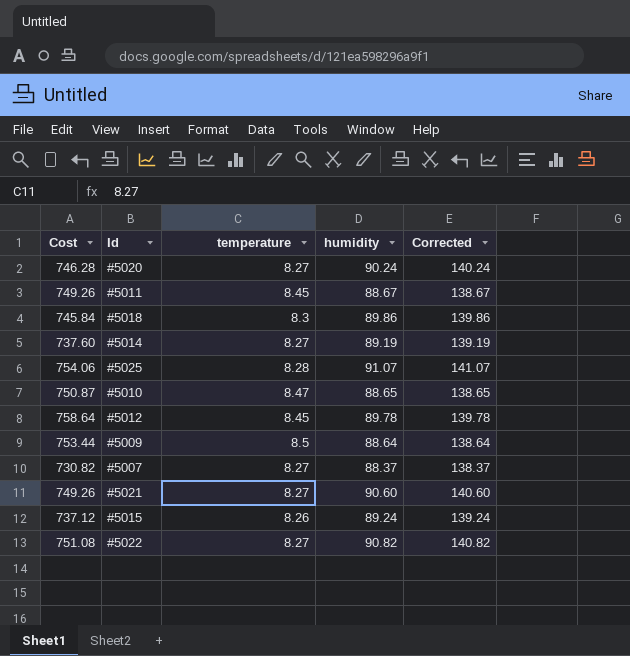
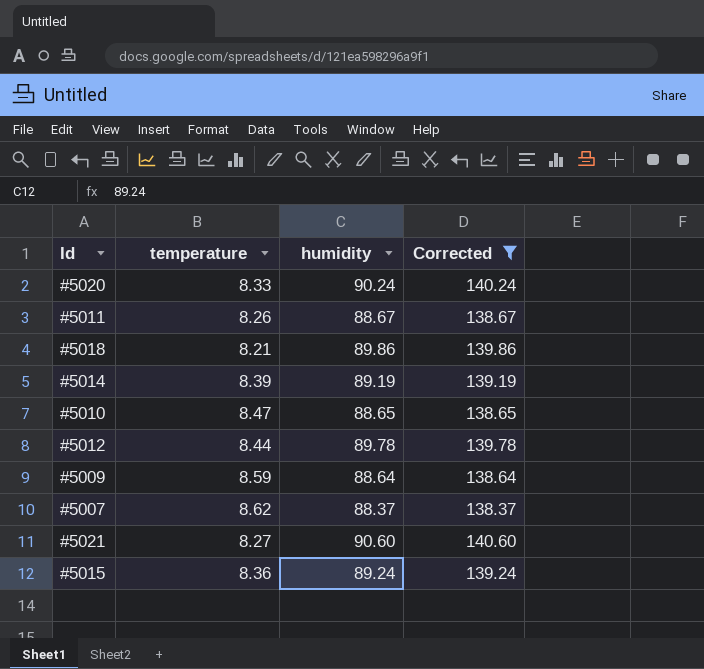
filter: none -> Corrected <= 140.60
column Cost | formula: [temperature] * [humidity] -> none
#5020 | temperature: 8.27 -> 8.33
#5011 | temperature: 8.45 -> 8.26
#5018 | temperature: 8.3 -> 8.21
#5014 | temperature: 8.27 -> 8.39
#5012 | temperature: 8.45 -> 8.44
#5009 | temperature: 8.5 -> 8.59
#5007 | temperature: 8.27 -> 8.62
#5015 | temperature: 8.26 -> 8.36

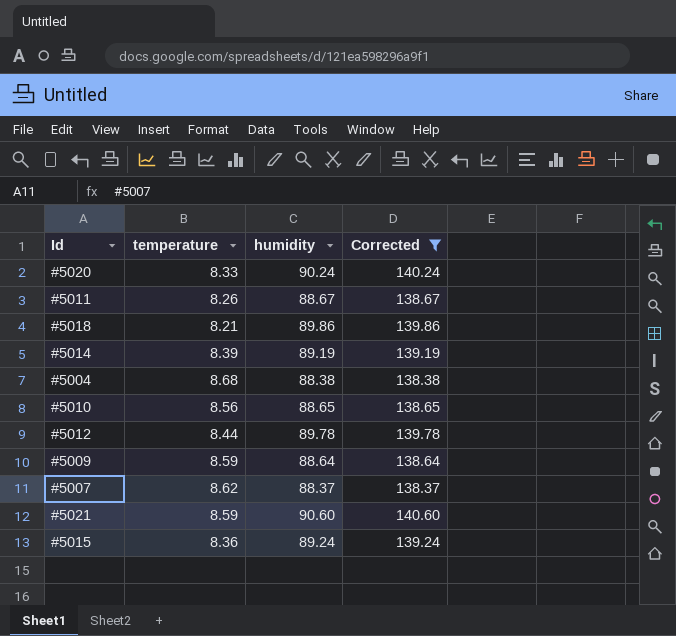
row #5004: none -> 8.68 | 88.38 | 138.38
#5010 | temperature: 8.47 -> 8.56
#5021 | temperature: 8.27 -> 8.59

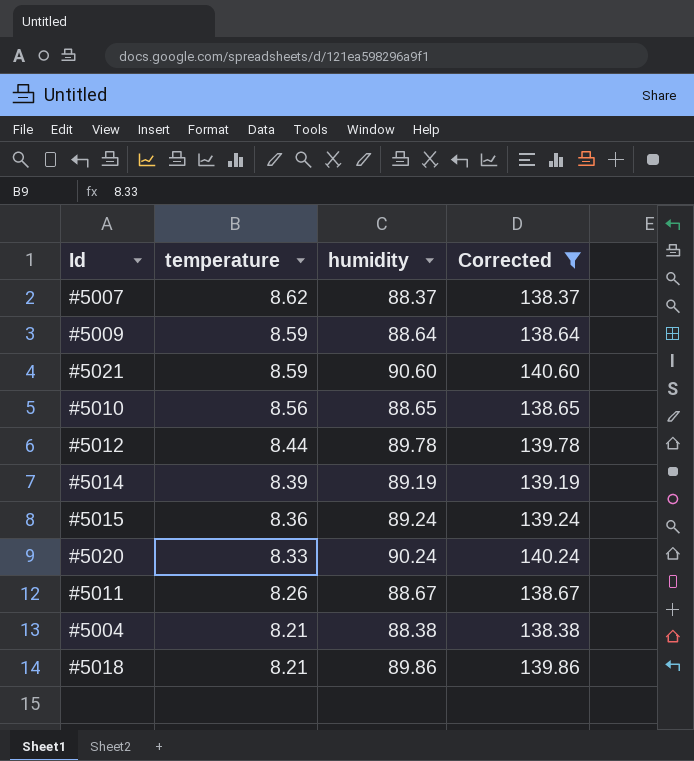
row order: none -> temperature descending
#5004 | temperature: 8.68 -> 8.21

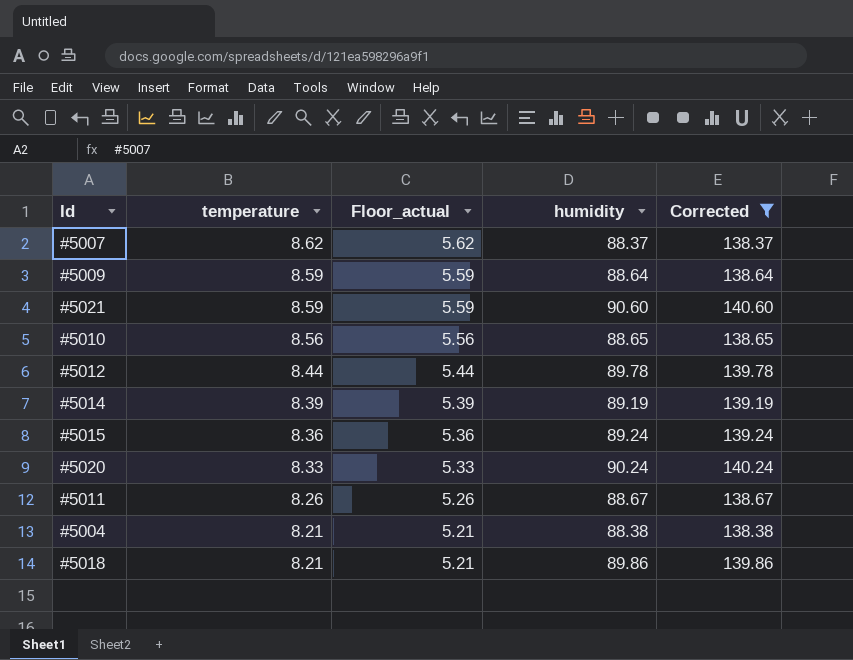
column Floor_actual | formula: none -> [temperature] - 3

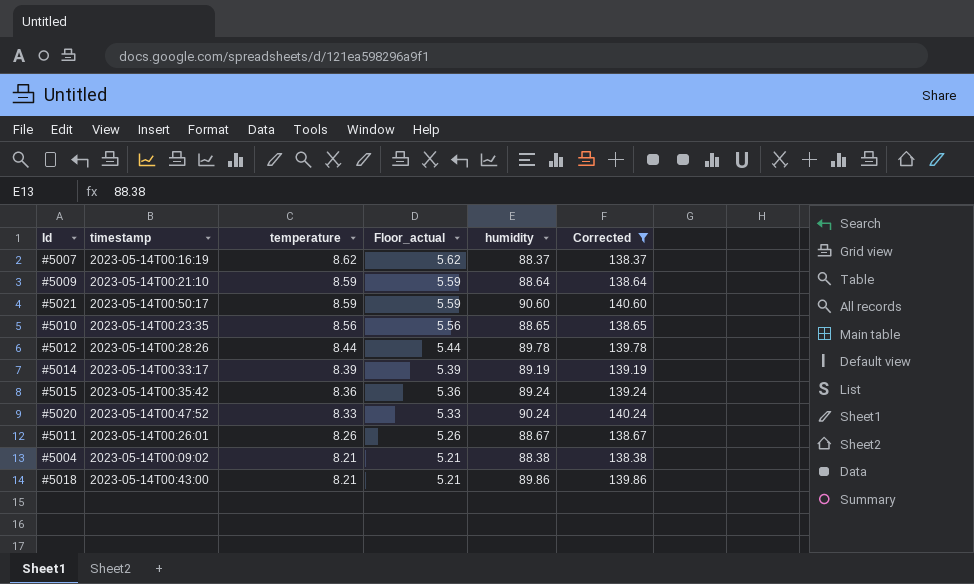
column timestamp | position: none -> 2

